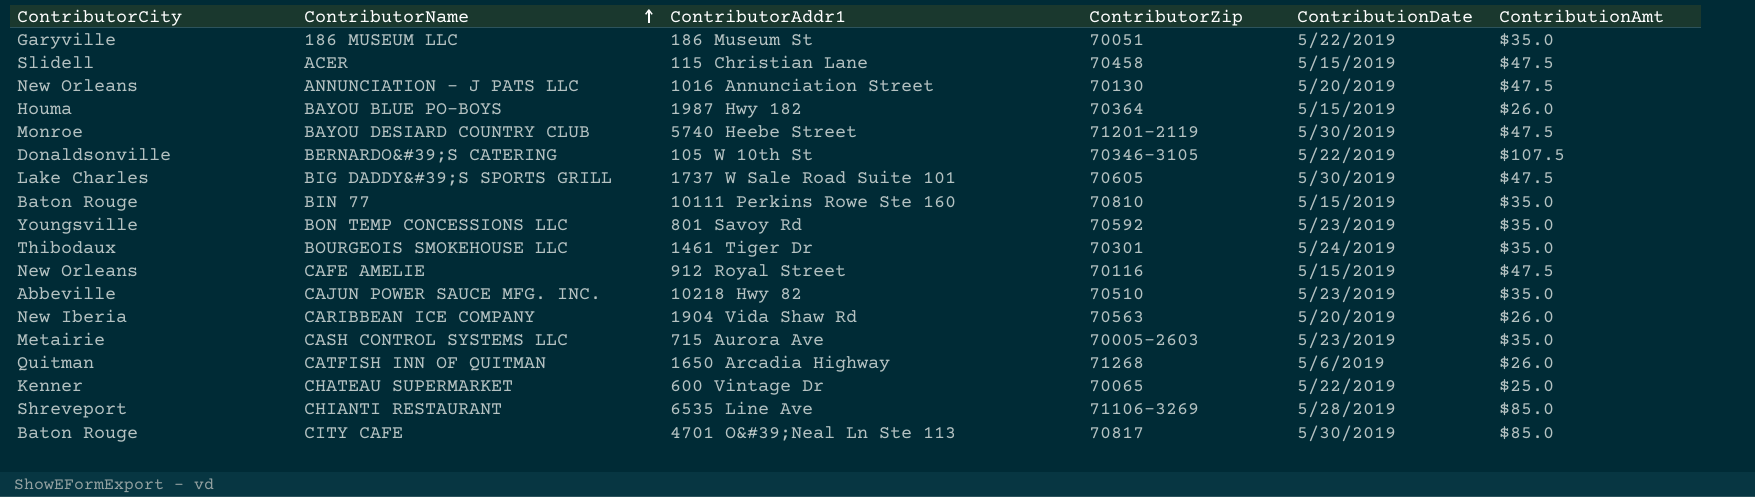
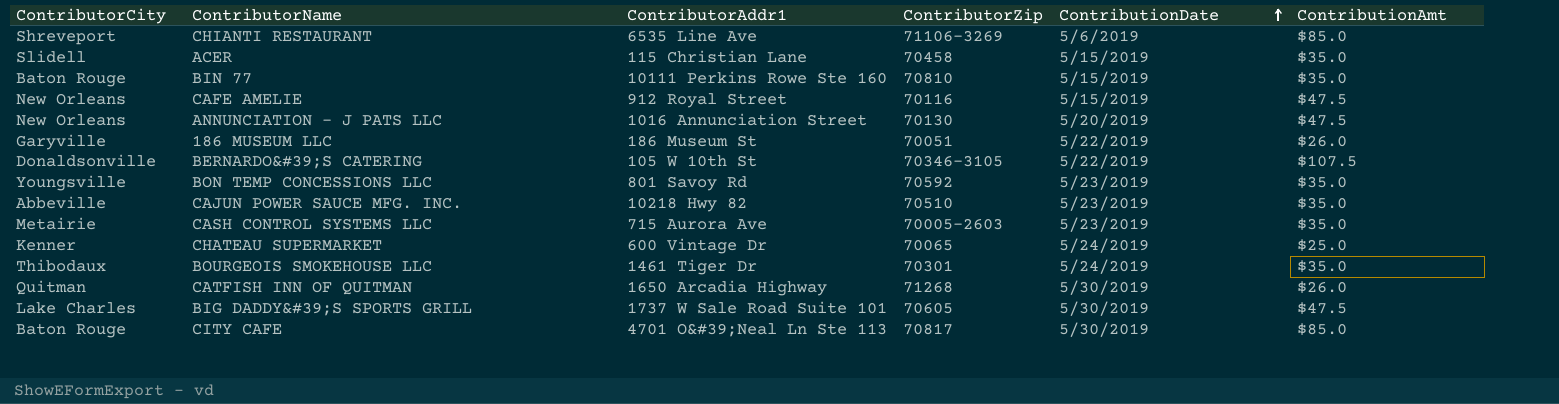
row order: ContributorName ascending -> ContributionDate ascending
row BAYOU BLUE PO-BOYS: Houma | 1987 Hwy 182 | 70364 | 5/15/2019 | $26.0 -> none
row BAYOU DESIARD COUNTRY CLUB: Monroe | 5740 Heebe Street | 71201-2119 | 5/30/2019 | $47.5 -> none
row CARIBBEAN ICE COMPANY: New Iberia | 1904 Vida Shaw Rd | 70563 | 5/20/2019 | $26.0 -> none
CHIANTI RESTAURANT | ContributionDate: 5/28/2019 -> 5/6/2019
ACER | ContributionAmt: $47.5 -> $35.0
186 MUSEUM LLC | ContributionAmt: $35.0 -> $26.0
CHATEAU SUPERMARKET | ContributionDate: 5/22/2019 -> 5/24/2019
CATFISH INN OF QUITMAN | ContributionDate: 5/6/2019 -> 5/30/2019

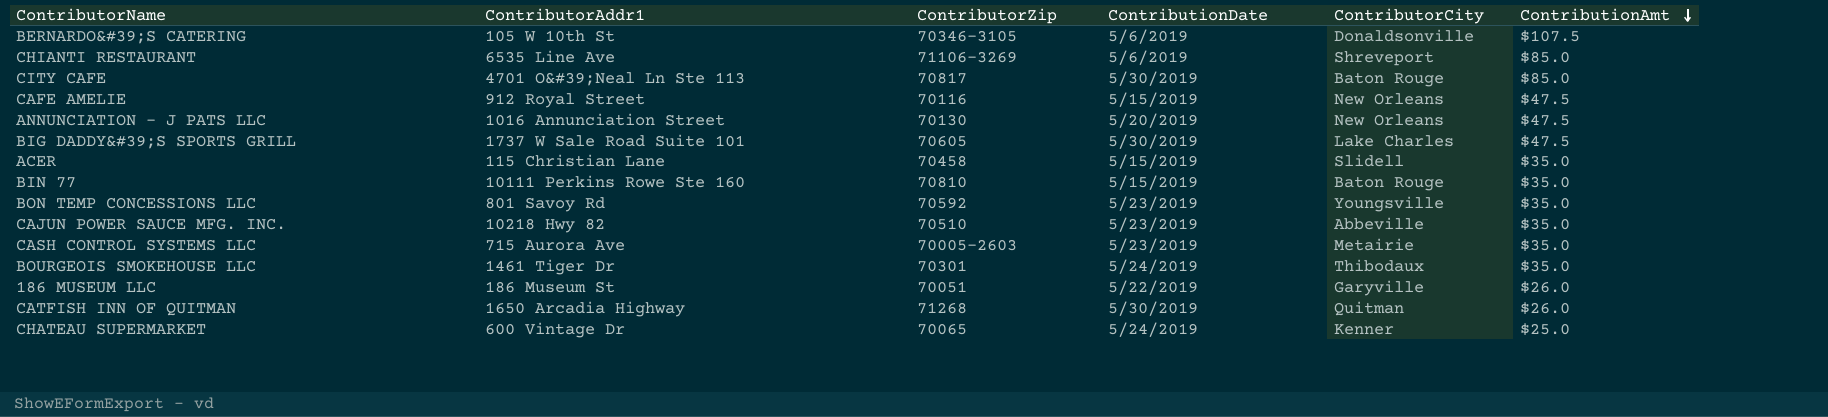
row order: ContributionDate ascending -> ContributionAmt descending
column ContributorCity | position: 1 -> 5
BERNARDO&#39;S CATERING | ContributionDate: 5/22/2019 -> 5/6/2019

